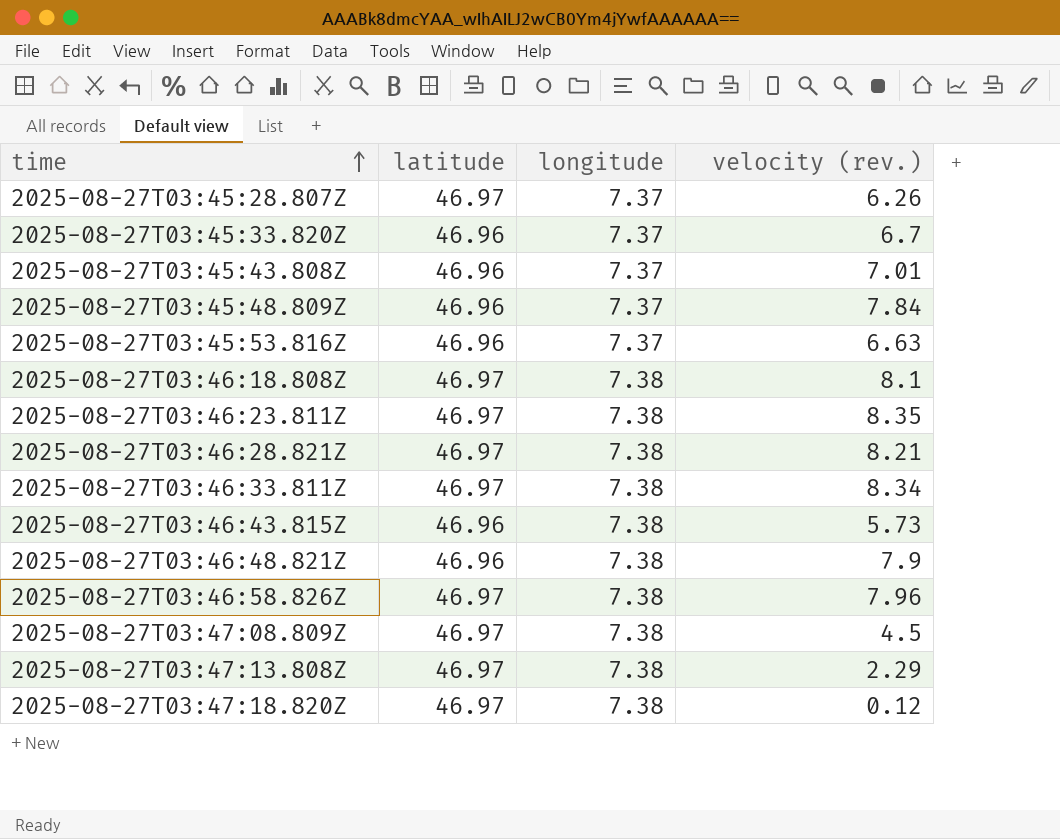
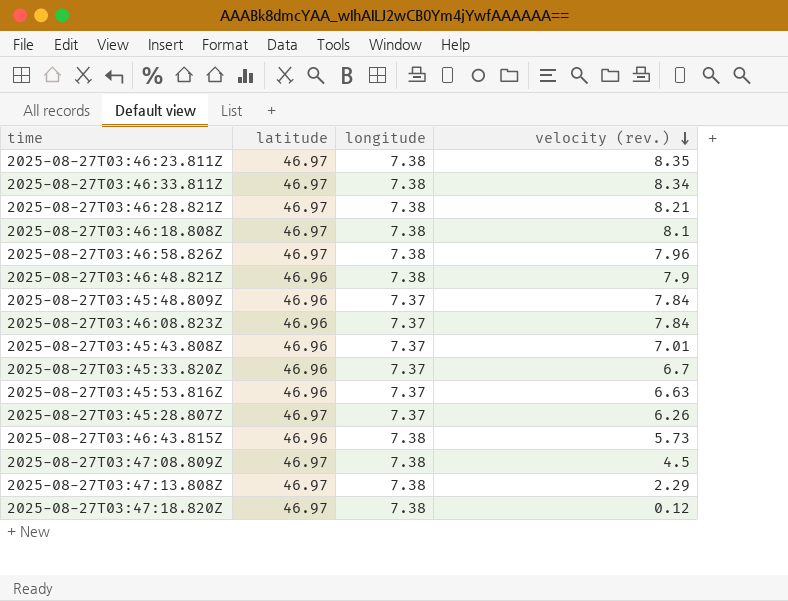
row order: time ascending -> velocity (rev.) descending
row 2025-08-27T03:46:08.823Z: none -> 46.96 | 7.37 | 7.84

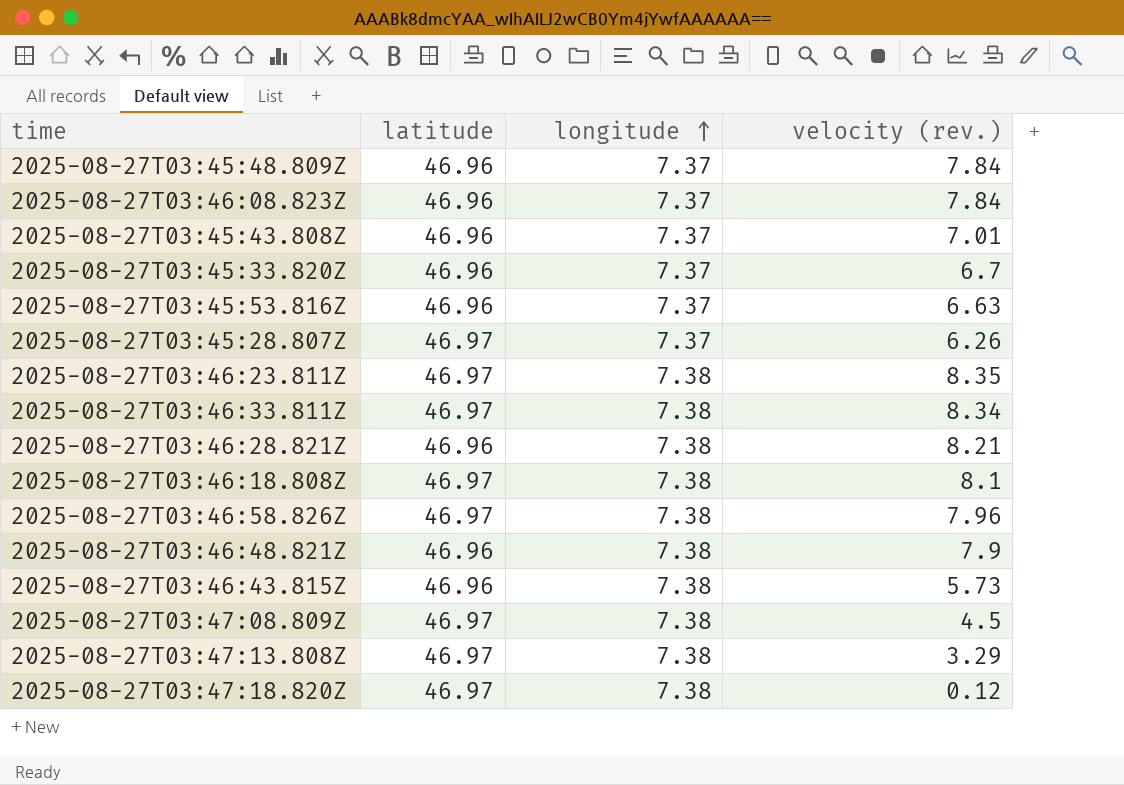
row order: velocity (rev.) descending -> longitude ascending
2025-08-27T03:46:28.821Z | latitude: 46.97 -> 46.96
2025-08-27T03:47:13.808Z | velocity (rev.): 2.29 -> 3.29

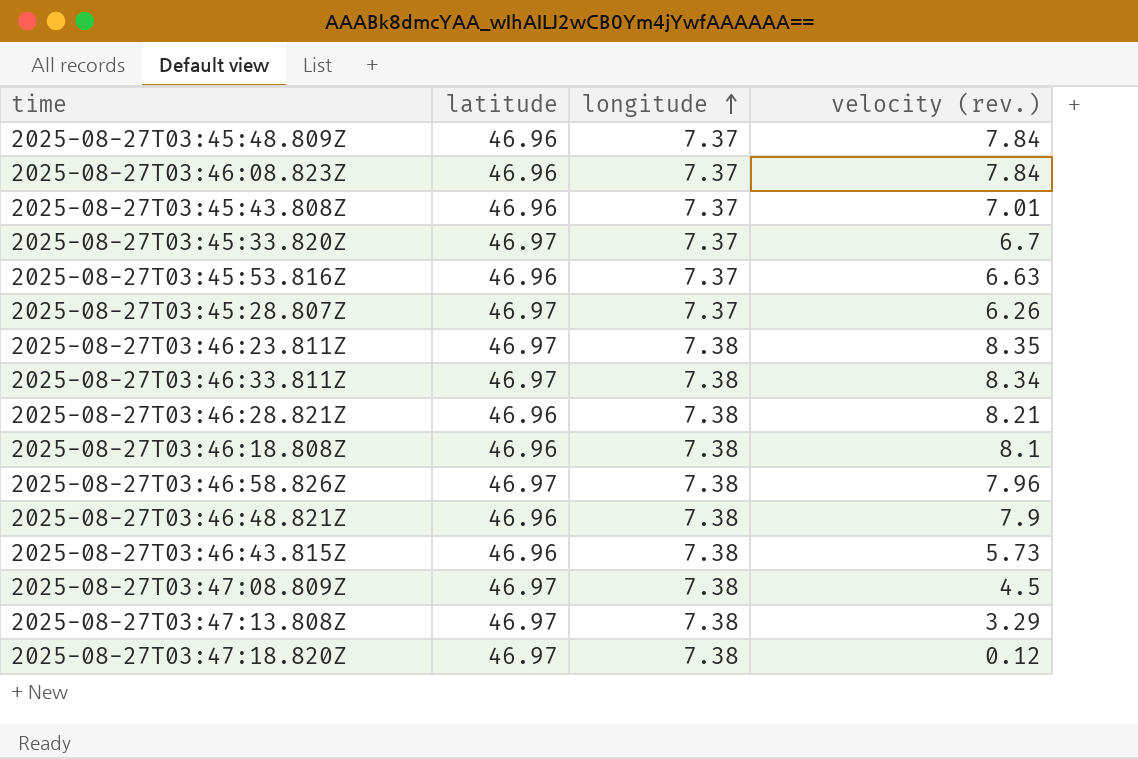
2025-08-27T03:45:33.820Z | latitude: 46.96 -> 46.97
2025-08-27T03:46:18.808Z | latitude: 46.97 -> 46.96

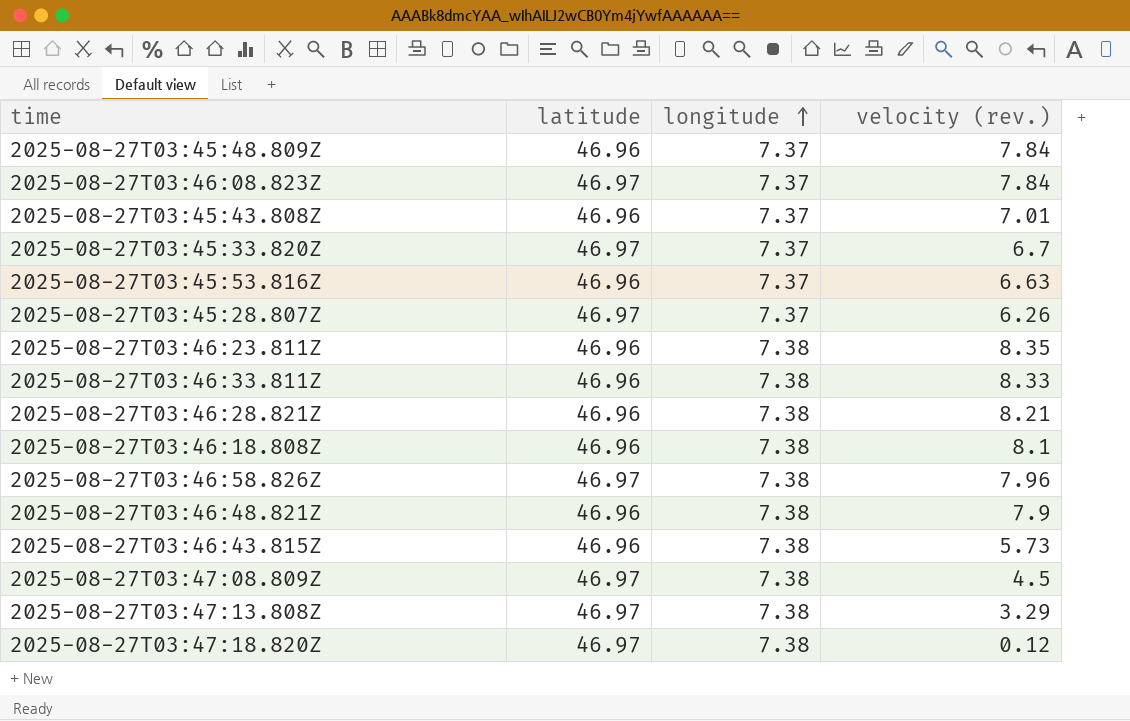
2025-08-27T03:46:08.823Z | latitude: 46.96 -> 46.97
2025-08-27T03:46:23.811Z | latitude: 46.97 -> 46.96
2025-08-27T03:46:33.811Z | latitude: 46.97 -> 46.96
2025-08-27T03:46:33.811Z | velocity (rev.): 8.34 -> 8.33

